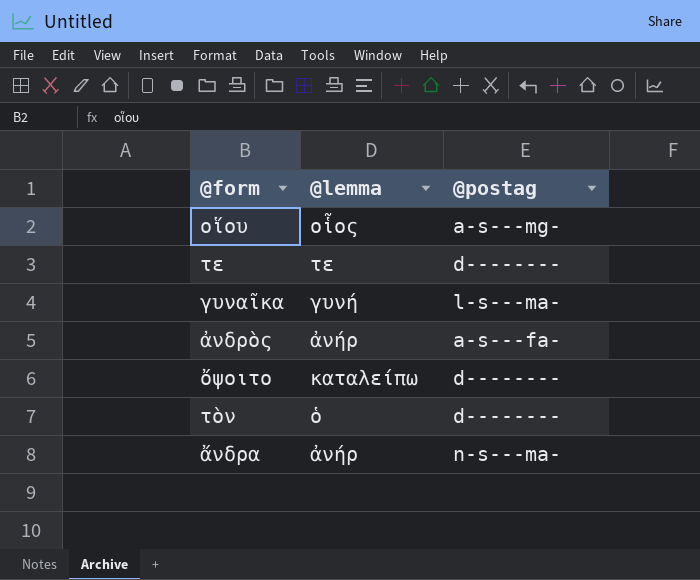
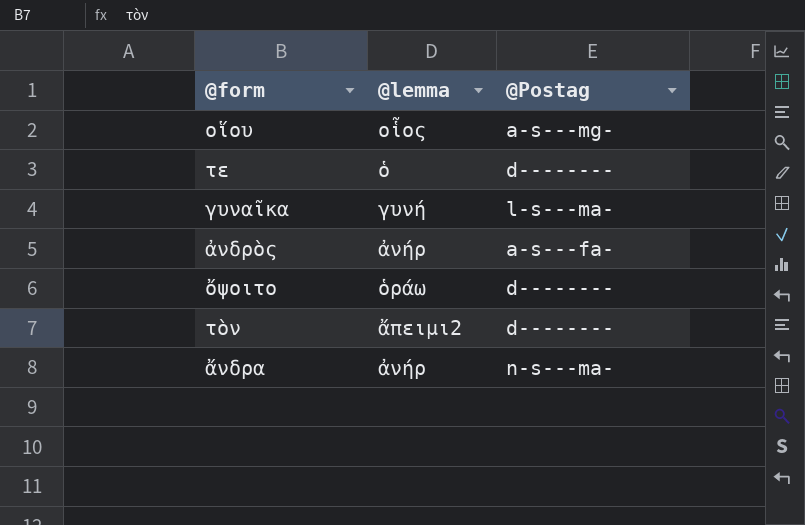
column name: @postag -> @Postag
τε | @lemma: τε -> ὁ
ὄψοιτο | @lemma: καταλείπω -> ὁράω
τὸν | @lemma: ὁ -> ἄπειμι2

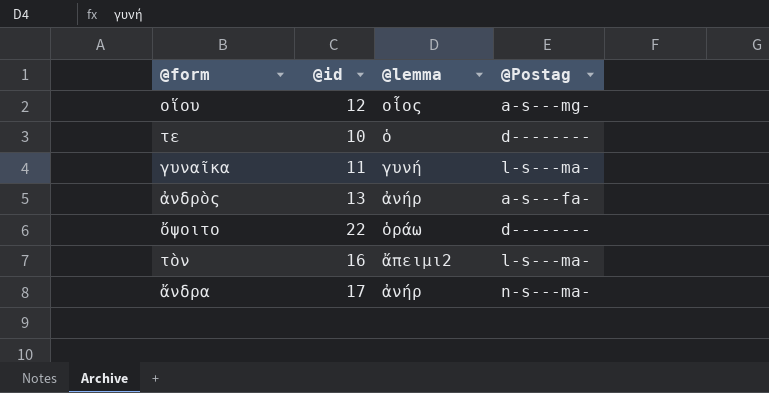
column @id | position: none -> 2
τὸν | @Postag: d-------- -> l-s---ma-

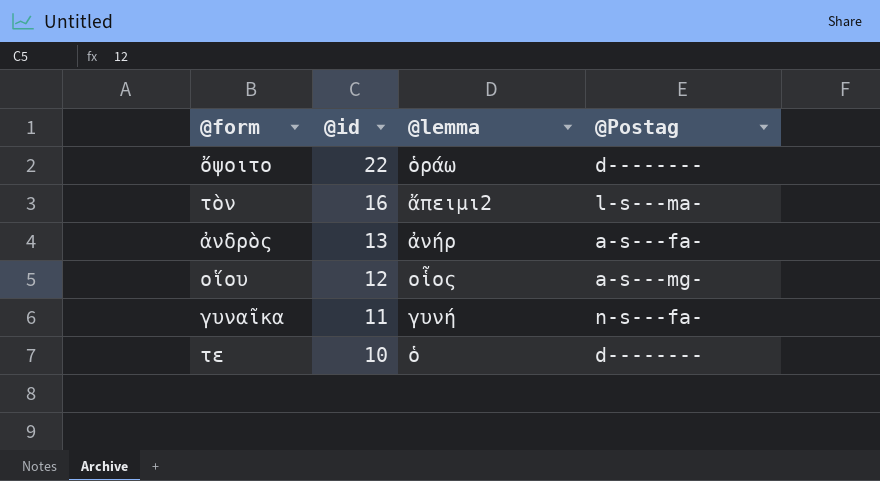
row order: none -> @id descending
row ἄνδρα: 17 | ἀνήρ | n-s---ma- -> none
γυναῖκα | @Postag: l-s---ma- -> n-s---fa-

